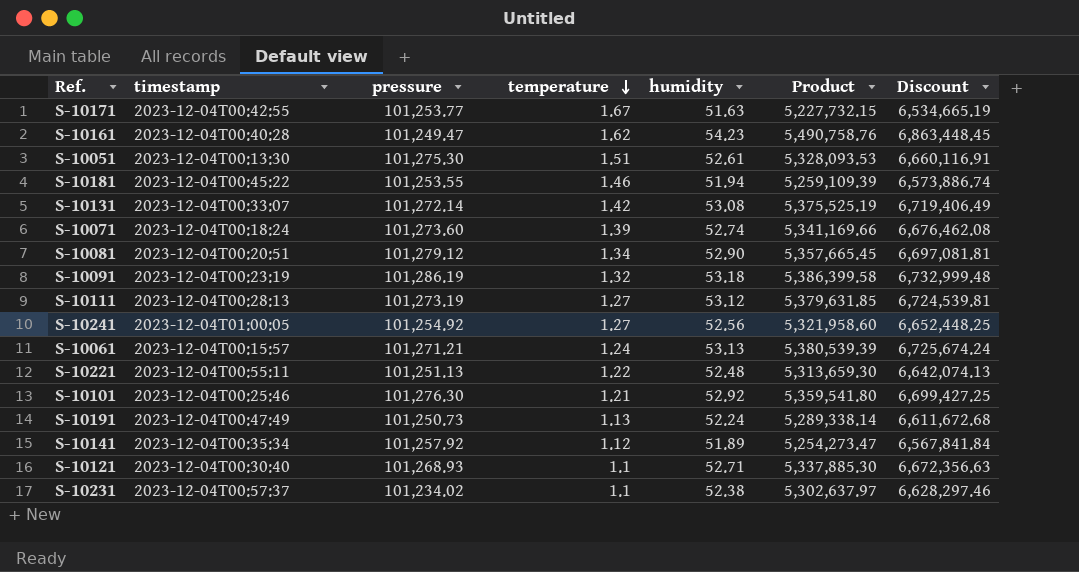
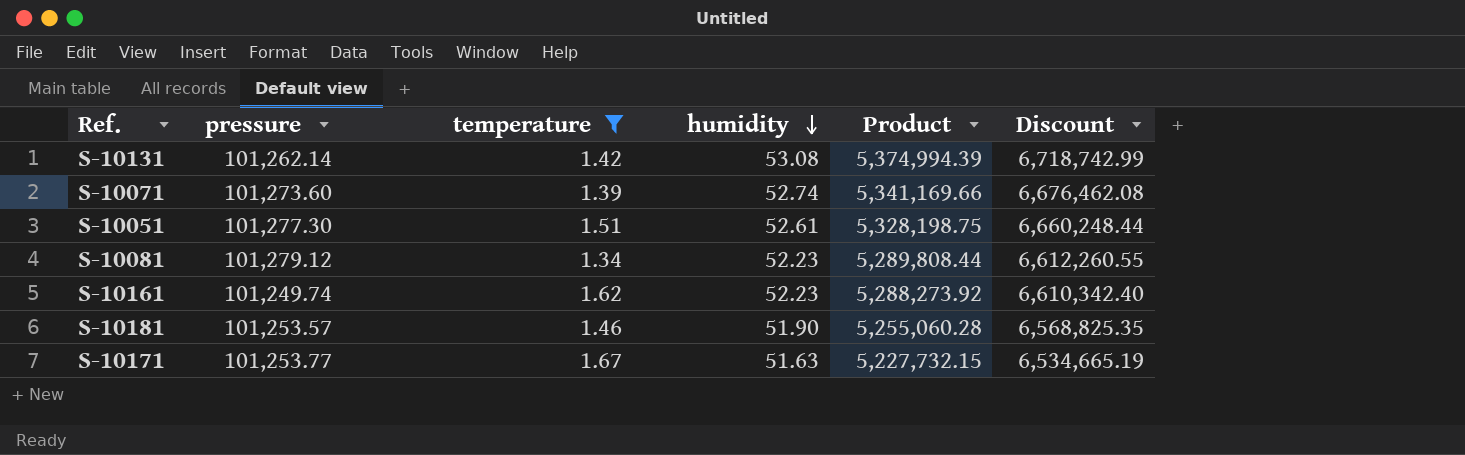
filter: none -> temperature >= 1.34
row order: temperature descending -> humidity descending
column timestamp | position: 2 -> none
S-10131 | pressure: 101,272.14 -> 101,262.14
S-10131 | Product: 5,375,525.19 -> 5,374,994.39
S-10131 | Discount: 6,719,406.49 -> 6,718,742.99
S-10051 | pressure: 101,275.30 -> 101,277.30
S-10051 | Product: 5,328,093.53 -> 5,328,198.75
S-10051 | Discount: 6,660,116.91 -> 6,660,248.44
S-10081 | humidity: 52.90 -> 52.23
S-10081 | Product: 5,357,665.45 -> 5,289,808.44
S-10081 | Discount: 6,697,081.81 -> 6,612,260.55
S-10161 | pressure: 101,249.47 -> 101,249.74
S-10161 | humidity: 54.23 -> 52.23
S-10161 | Product: 5,490,758.76 -> 5,288,273.92
S-10161 | Discount: 6,863,448.45 -> 6,610,342.40
S-10181 | pressure: 101,253.55 -> 101,253.57
S-10181 | humidity: 51.94 -> 51.90
S-10181 | Product: 5,259,109.39 -> 5,255,060.28
S-10181 | Discount: 6,573,886.74 -> 6,568,825.35

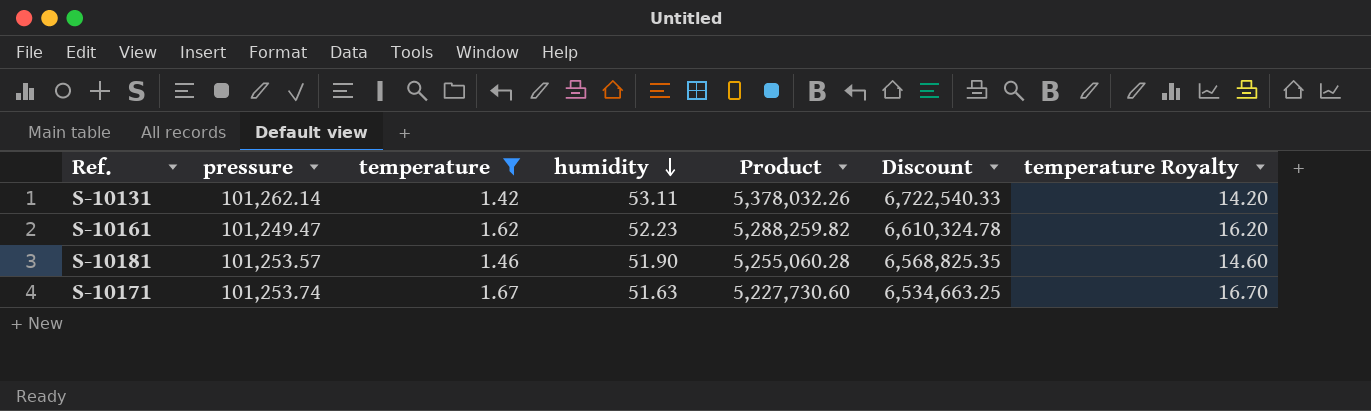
column temperature Royalty | formula: none -> [temperature] * 10
row S-10071: 101,273.60 | 1.39 | 52.74 | 5,341,169.66 | 6,676,462.08 -> none
row S-10051: 101,277.30 | 1.51 | 52.61 | 5,328,198.75 | 6,660,248.44 -> none
row S-10081: 101,279.12 | 1.34 | 52.23 | 5,289,808.44 | 6,612,260.55 -> none
S-10131 | humidity: 53.08 -> 53.11
S-10131 | Product: 5,374,994.39 -> 5,378,032.26
S-10131 | Discount: 6,718,742.99 -> 6,722,540.33
S-10161 | pressure: 101,249.74 -> 101,249.47
S-10161 | Product: 5,288,273.92 -> 5,288,259.82
S-10161 | Discount: 6,610,342.40 -> 6,610,324.78
S-10171 | pressure: 101,253.77 -> 101,253.74
S-10171 | Product: 5,227,732.15 -> 5,227,730.60
S-10171 | Discount: 6,534,665.19 -> 6,534,663.25

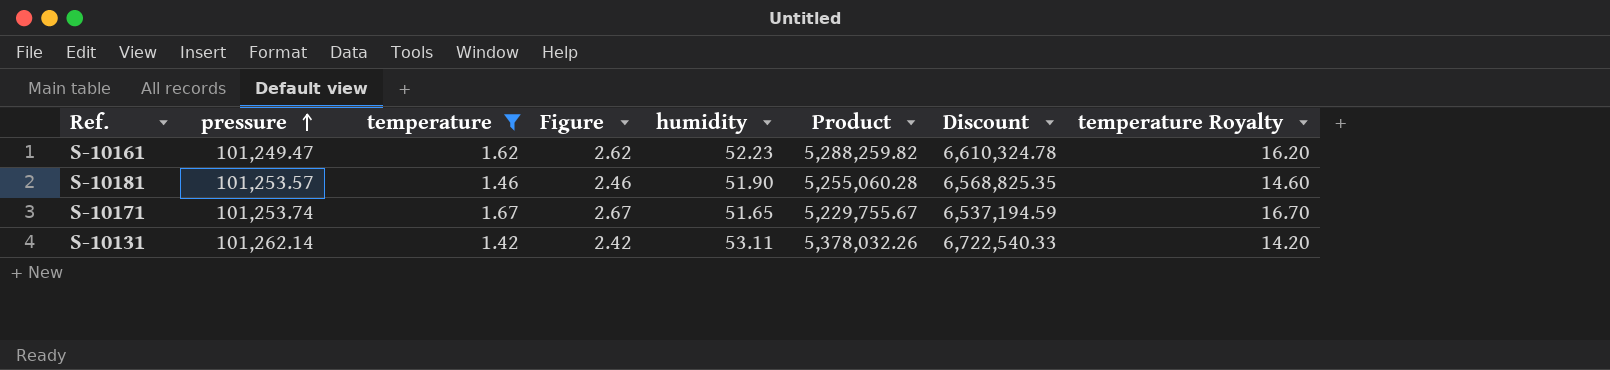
row order: humidity descending -> pressure ascending
column Figure | formula: none -> [temperature] + 1
S-10171 | humidity: 51.63 -> 51.65
S-10171 | Product: 5,227,730.60 -> 5,229,755.67
S-10171 | Discount: 6,534,663.25 -> 6,537,194.59

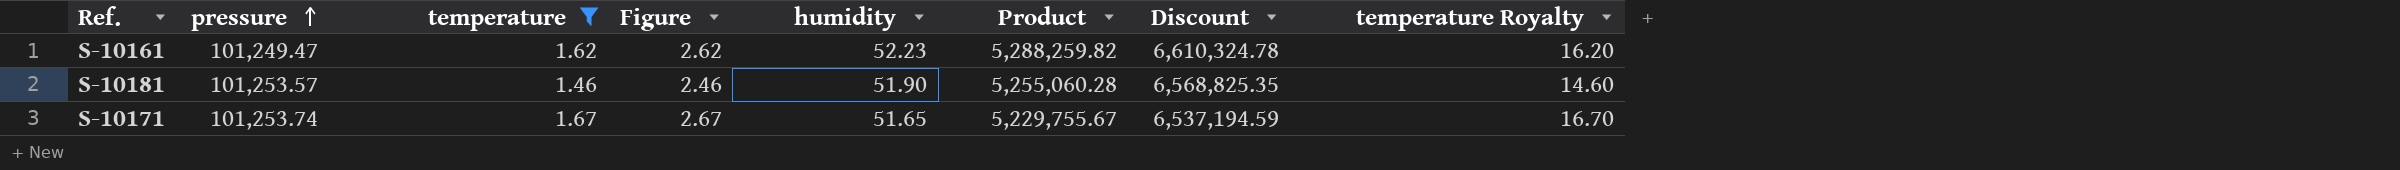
row S-10131: 101,262.14 | 1.42 | 2.42 | 53.11 | 5,378,032.26 | 6,722,540.33 | 14.20 -> none

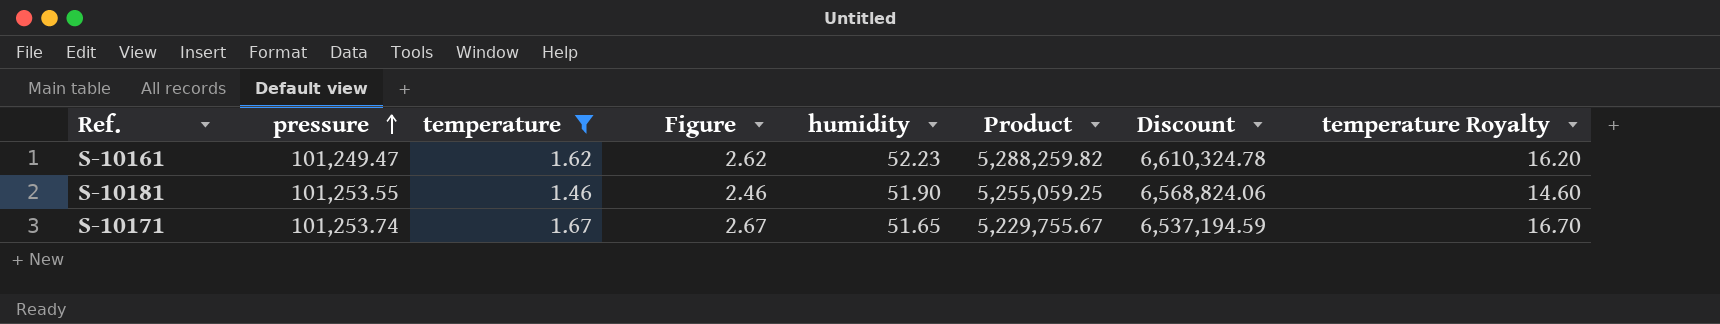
S-10181 | pressure: 101,253.57 -> 101,253.55
S-10181 | Product: 5,255,060.28 -> 5,255,059.25
S-10181 | Discount: 6,568,825.35 -> 6,568,824.06

